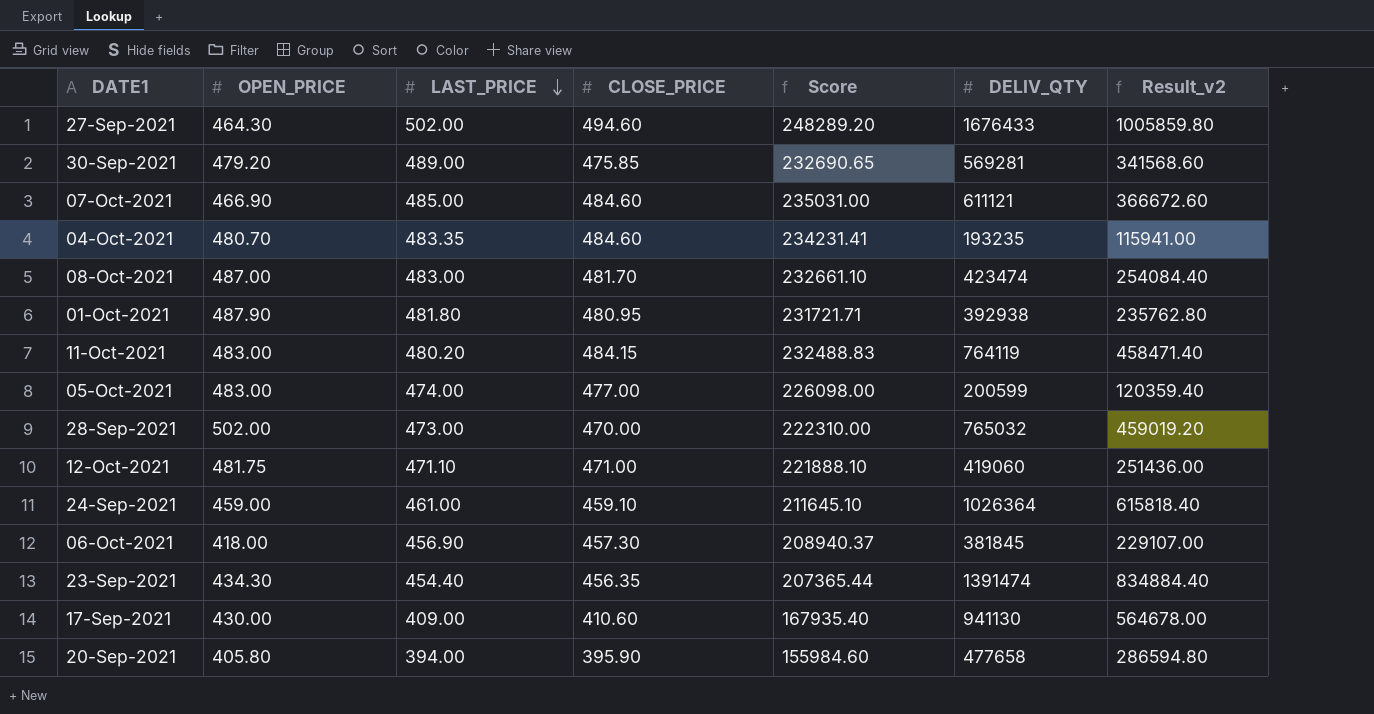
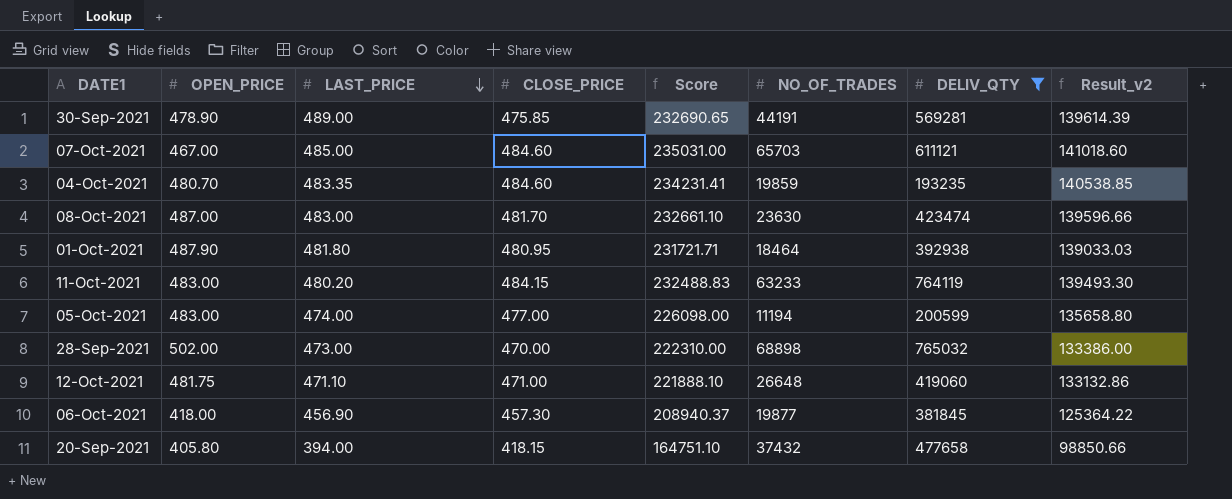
filter: none -> DELIV_QTY <= 765032
column NO_OF_TRADES | position: none -> 6
column Result_v2 | formula: [DELIV_QTY] * 0.6 -> [Score] * 0.6
30-Sep-2021 | OPEN_PRICE: 479.20 -> 478.90
07-Oct-2021 | OPEN_PRICE: 466.90 -> 467.00
20-Sep-2021 | CLOSE_PRICE: 395.90 -> 418.15
20-Sep-2021 | Score: 155984.60 -> 164751.10

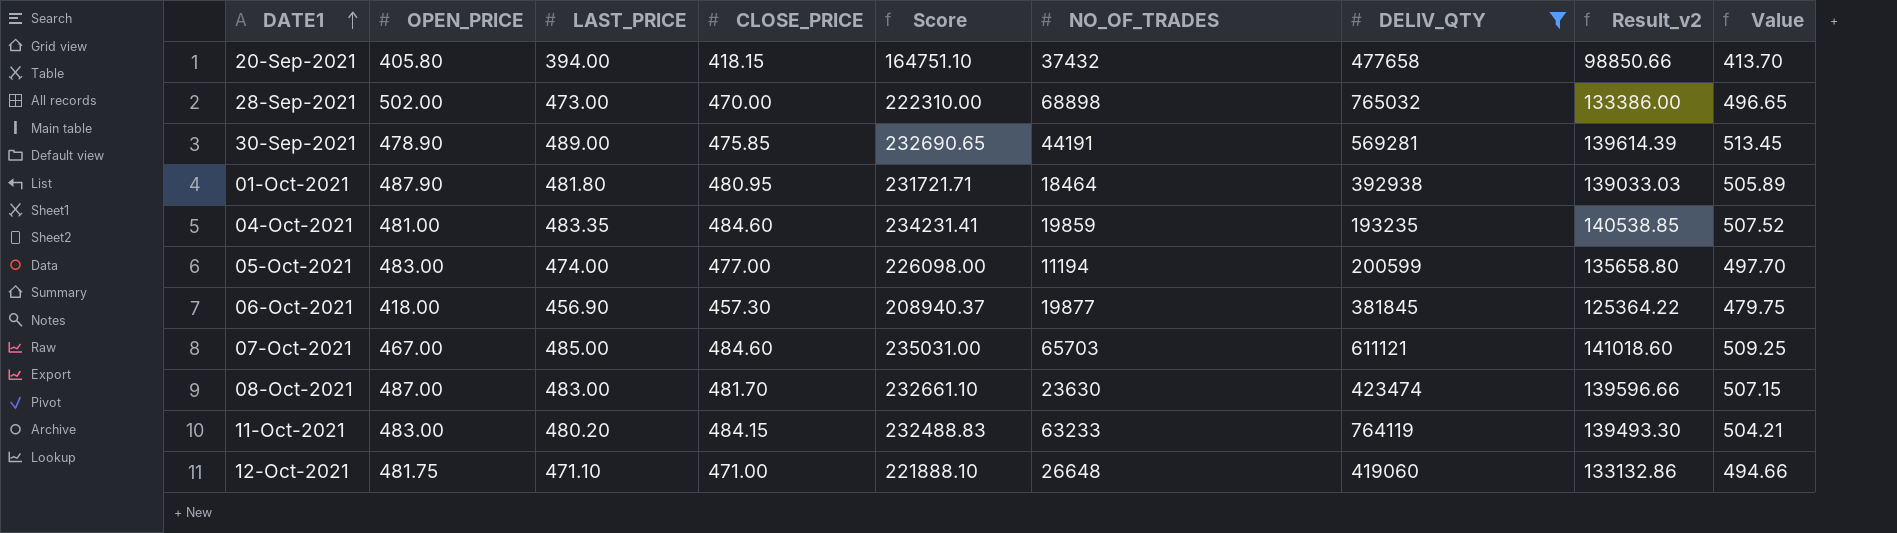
row order: LAST_PRICE descending -> DATE1 ascending
column Value | formula: none -> [LAST_PRICE] * 1.05
04-Oct-2021 | OPEN_PRICE: 480.70 -> 481.00

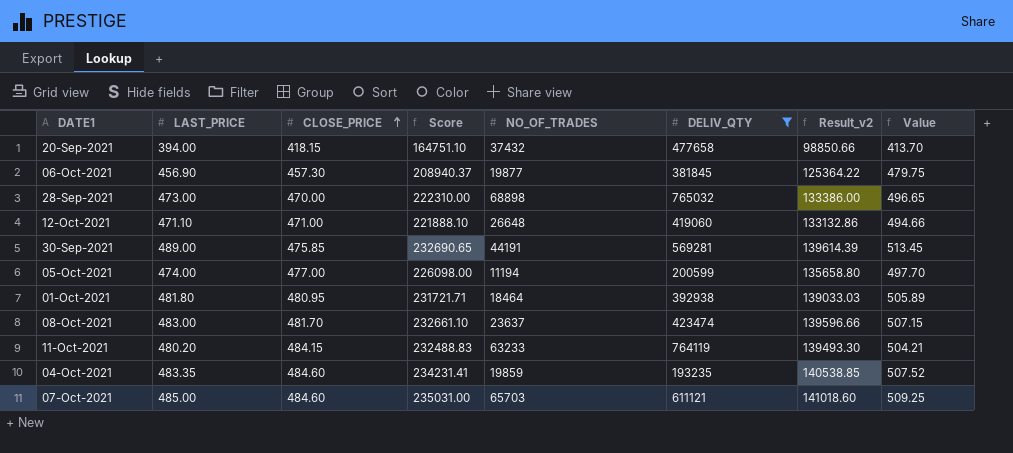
row order: DATE1 ascending -> CLOSE_PRICE ascending
column OPEN_PRICE | position: 2 -> none
08-Oct-2021 | NO_OF_TRADES: 23630 -> 23637

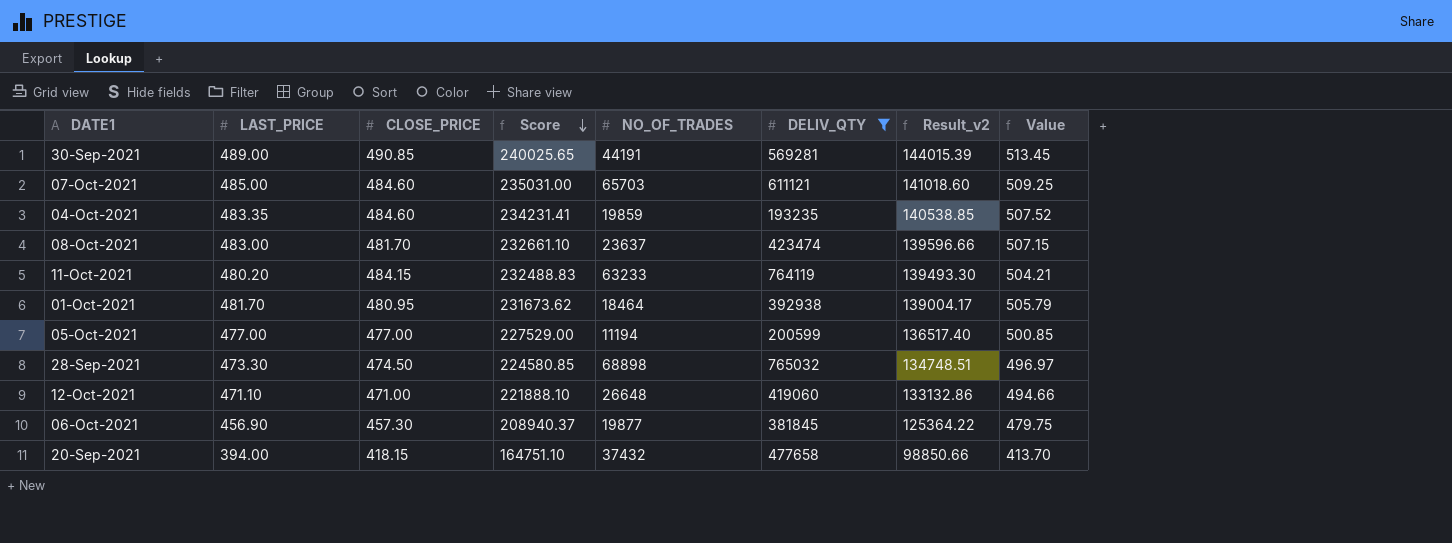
row order: CLOSE_PRICE ascending -> Score descending
30-Sep-2021 | CLOSE_PRICE: 475.85 -> 490.85
30-Sep-2021 | Score: 232690.65 -> 240025.65
30-Sep-2021 | Result_v2: 139614.39 -> 144015.39
01-Oct-2021 | LAST_PRICE: 481.80 -> 481.70
01-Oct-2021 | Score: 231721.71 -> 231673.62
01-Oct-2021 | Result_v2: 139033.03 -> 139004.17
01-Oct-2021 | Value: 505.89 -> 505.79
05-Oct-2021 | LAST_PRICE: 474.00 -> 477.00
05-Oct-2021 | Score: 226098.00 -> 227529.00
05-Oct-2021 | Result_v2: 135658.80 -> 136517.40
05-Oct-2021 | Value: 497.70 -> 500.85
28-Sep-2021 | LAST_PRICE: 473.00 -> 473.30
28-Sep-2021 | CLOSE_PRICE: 470.00 -> 474.50
28-Sep-2021 | Score: 222310.00 -> 224580.85
28-Sep-2021 | Result_v2: 133386.00 -> 134748.51
28-Sep-2021 | Value: 496.65 -> 496.97

